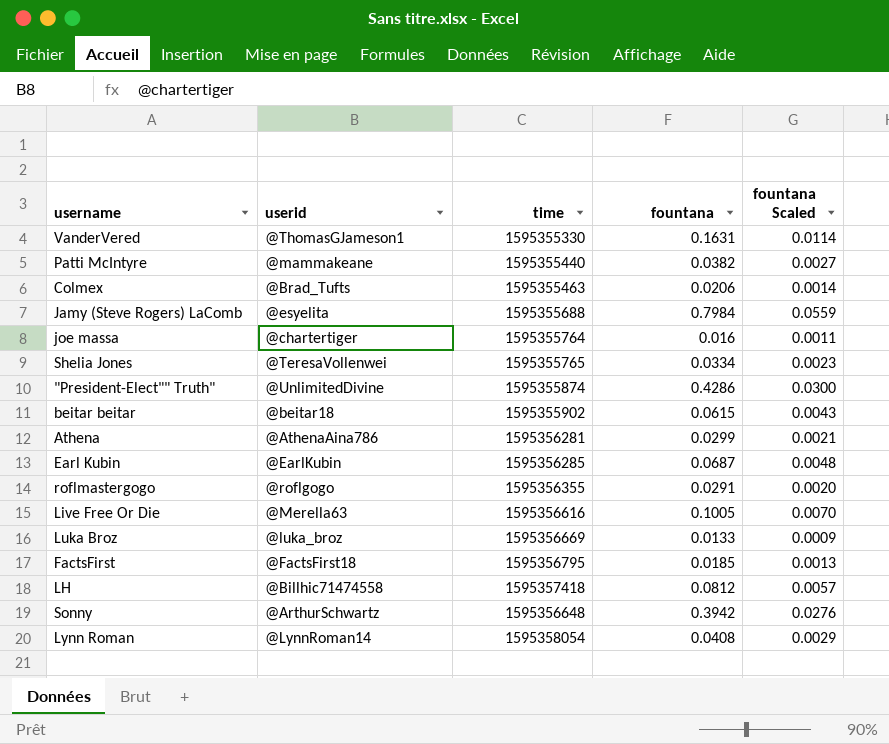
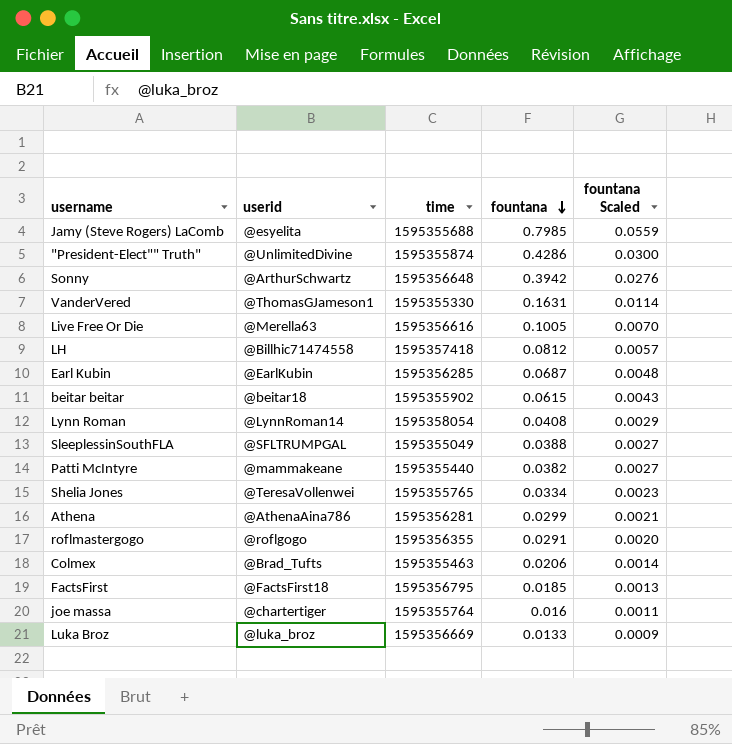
row order: none -> fountana descending
Jamy (Steve Rogers) LaComb | fountana: 0.7984 -> 0.7985
row SleeplessinSouthFLA: none -> @SFLTRUMPGAL | 1595355049 | 0.0388 | 0.0027

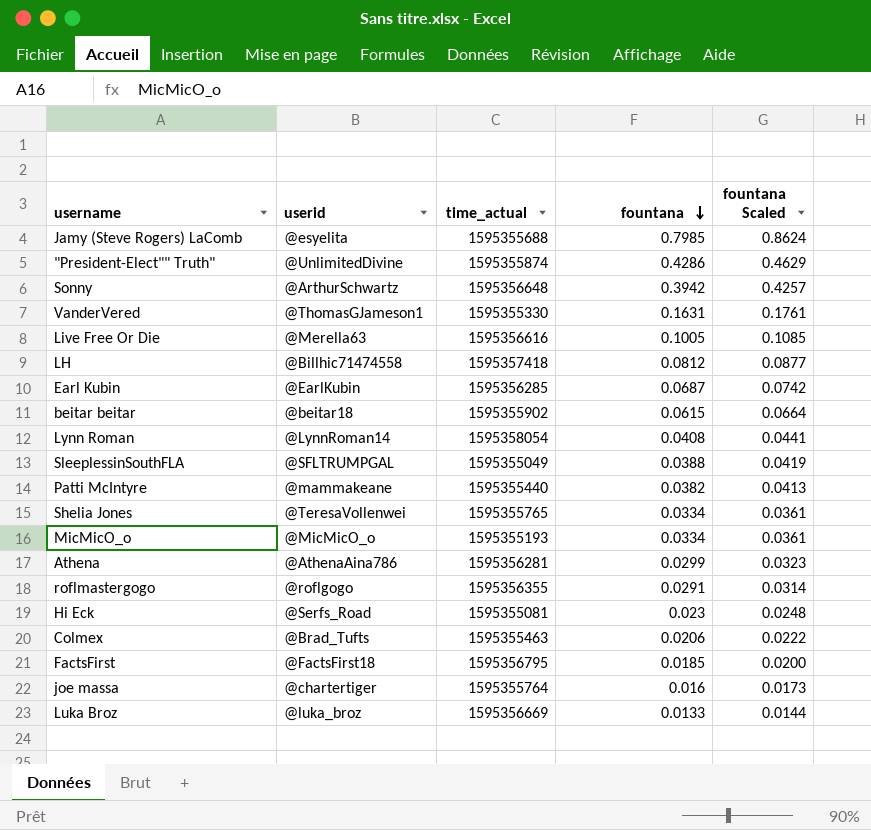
column name: time -> time_actual
column fountana Scaled | formula: [fountana] * 0.07 -> [fountana] * 1.08
row MicMicO_o: none -> @MicMicO_o | 1595355193 | 0.0334 | 0.0361
row Hi Eck: none -> @Serfs_Road | 1595355081 | 0.023 | 0.0248

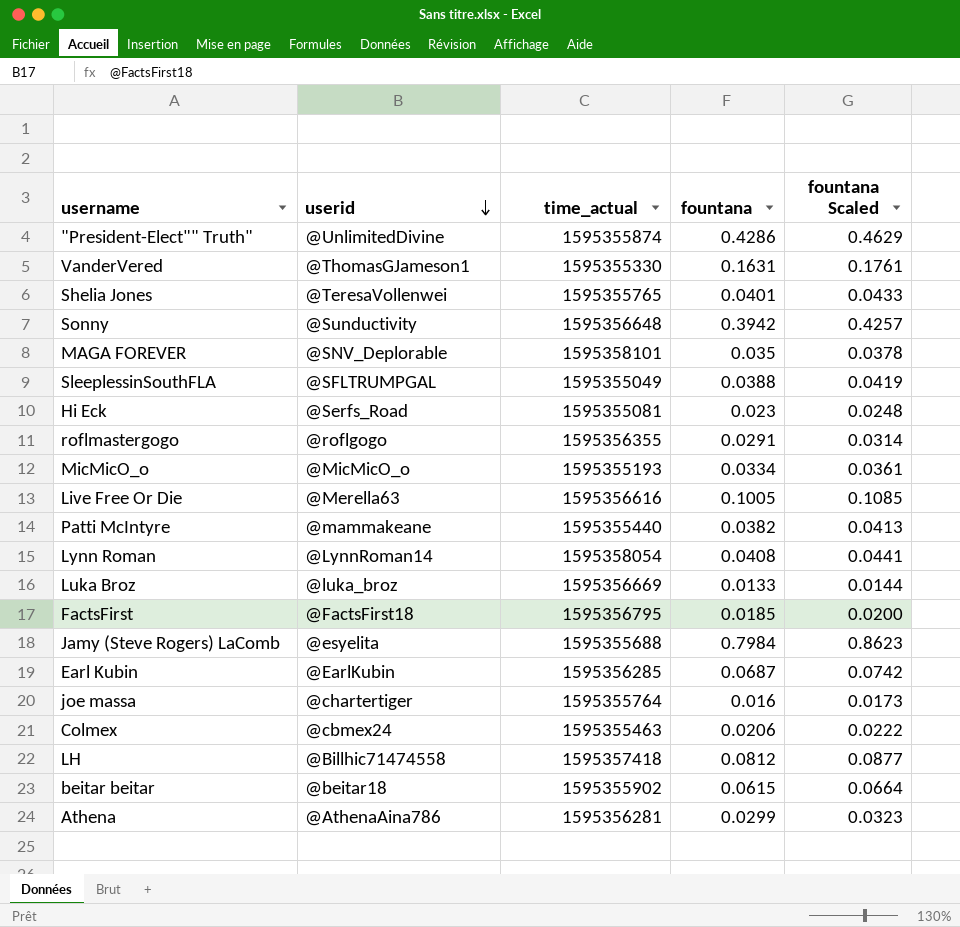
row order: fountana descending -> userid descending
Shelia Jones | fountana: 0.0334 -> 0.0401
Shelia Jones | fountana Scaled: 0.0361 -> 0.0433
Sonny | userid: @ArthurSchwartz -> @Sunductivity
row MAGA FOREVER: none -> @SNV_Deplorable | 1595358101 | 0.035 | 0.0378
Jamy (Steve Rogers) LaComb | fountana: 0.7985 -> 0.7984
Jamy (Steve Rogers) LaComb | fountana Scaled: 0.8624 -> 0.8623
Colmex | userid: @Brad_Tufts -> @cbmex24

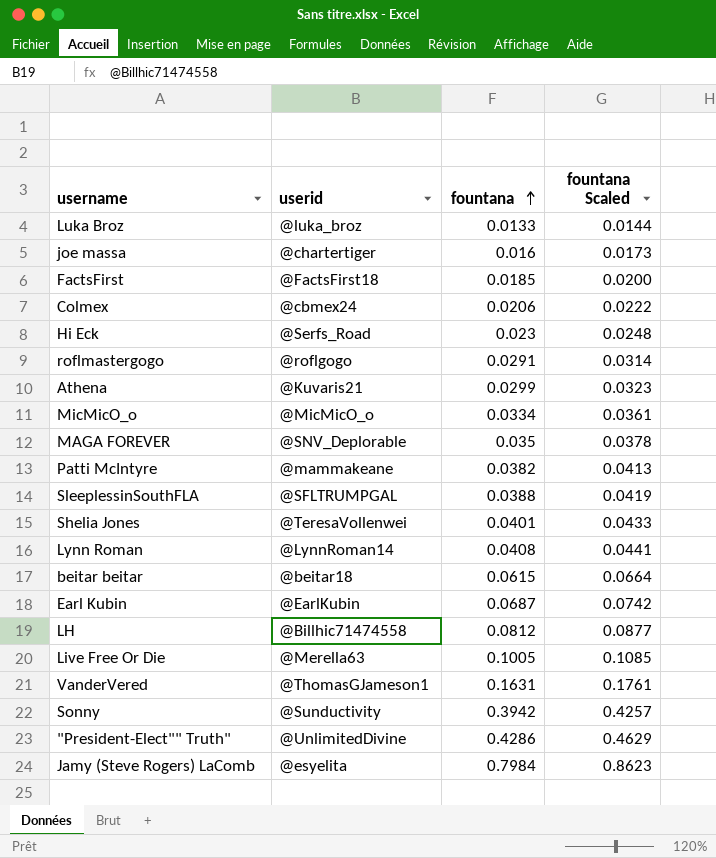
row order: userid descending -> fountana ascending
column time_actual | position: 3 -> none
Athena | userid: @AthenaAina786 -> @Kuvaris21

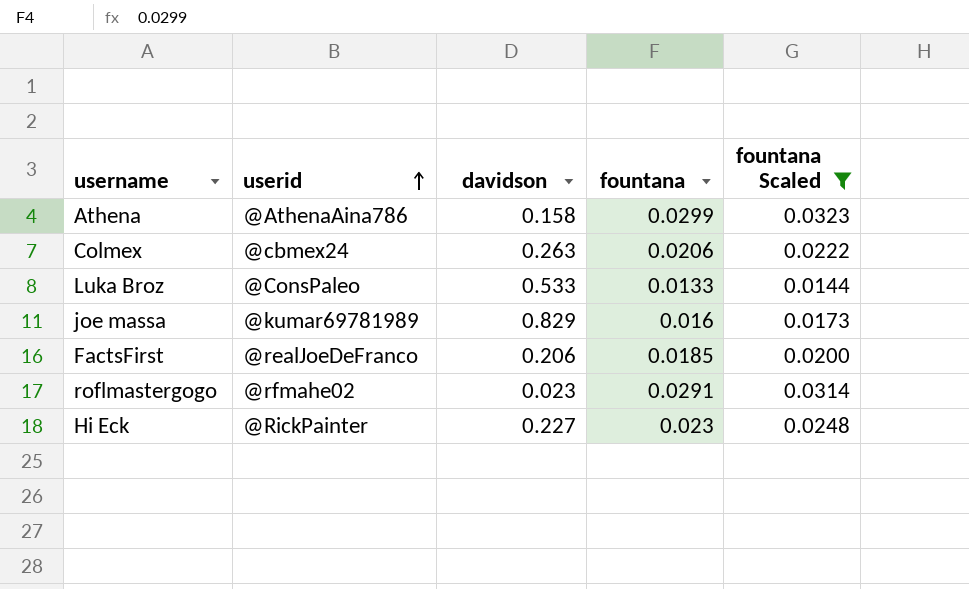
filter: none -> fountana Scaled <= 0.0323
row order: fountana ascending -> userid ascending
column davidson | position: none -> 3
Athena | userid: @Kuvaris21 -> @AthenaAina786
Luka Broz | userid: @luka_broz -> @ConsPaleo
joe massa | userid: @chartertiger -> @kumar69781989
FactsFirst | userid: @FactsFirst18 -> @realJoeDeFranco
roflmastergogo | userid: @roflgogo -> @rfmahe02
Hi Eck | userid: @Serfs_Road -> @RickPainter

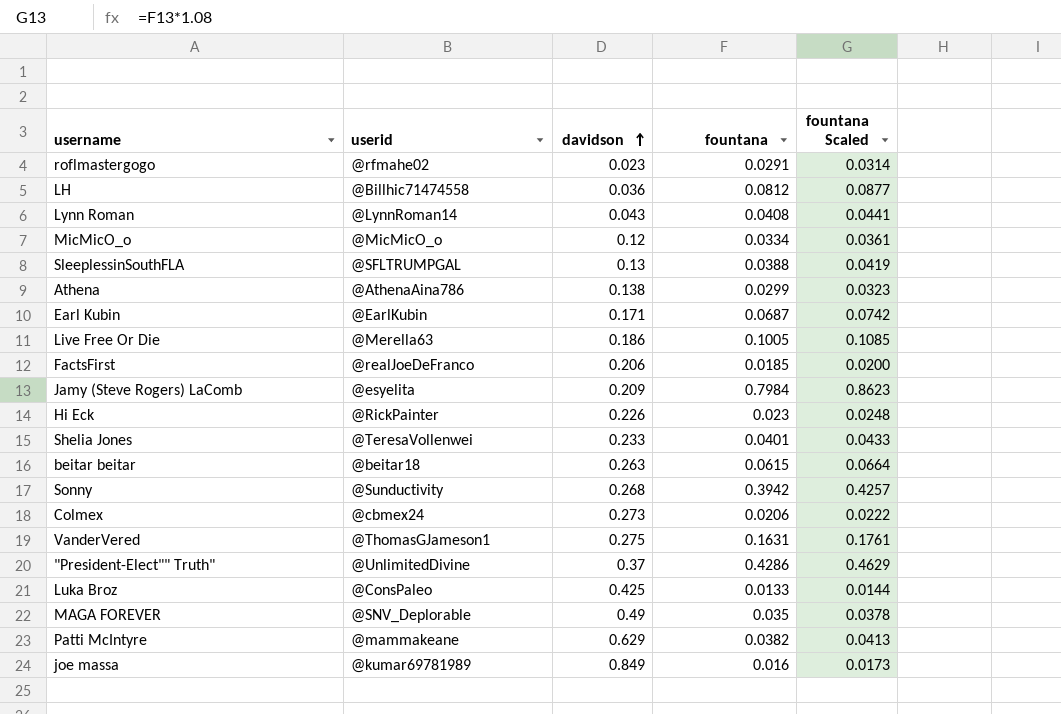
filter: fountana Scaled <= 0.0323 -> none
row order: userid ascending -> davidson ascending
Athena | davidson: 0.158 -> 0.138
Hi Eck | davidson: 0.227 -> 0.226
Colmex | davidson: 0.263 -> 0.273
Luka Broz | davidson: 0.533 -> 0.425
joe massa | davidson: 0.829 -> 0.849

